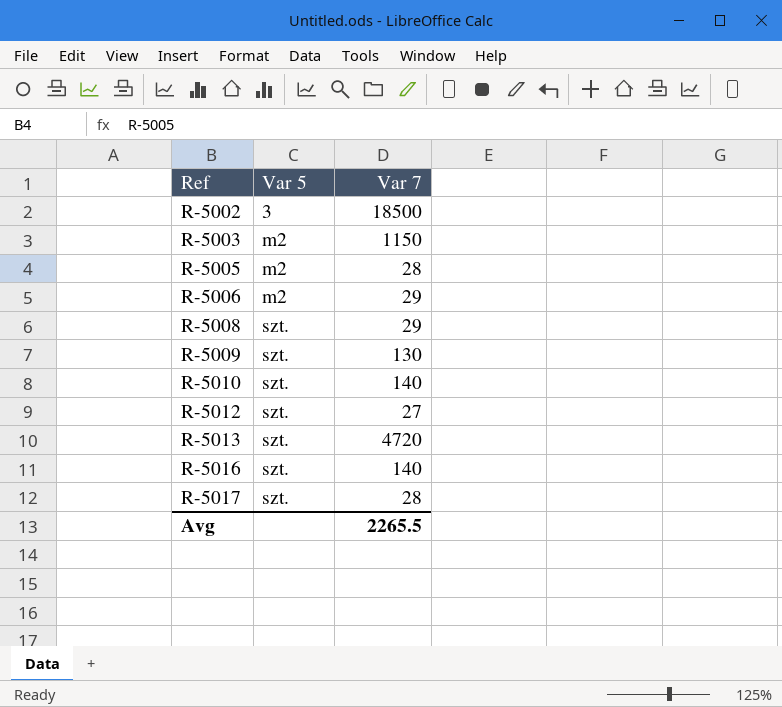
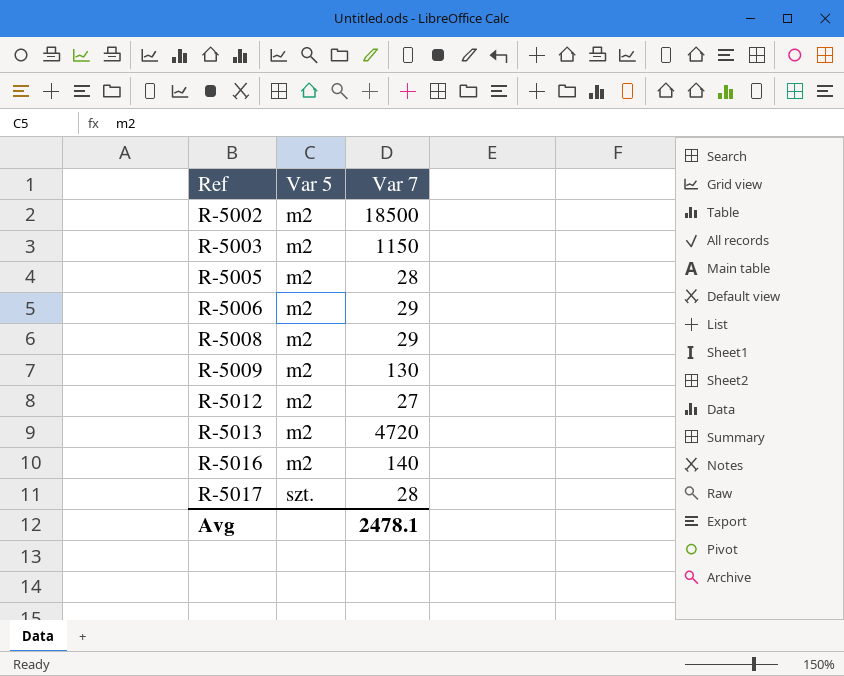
row R-5010: szt. | 140 -> none
R-5002 | Var 5: 3 -> m2
R-5008 | Var 5: szt. -> m2
R-5009 | Var 5: szt. -> m2
R-5012 | Var 5: szt. -> m2
R-5013 | Var 5: szt. -> m2
R-5016 | Var 5: szt. -> m2
Avg | Var 7: 2265.5 -> 2478.1

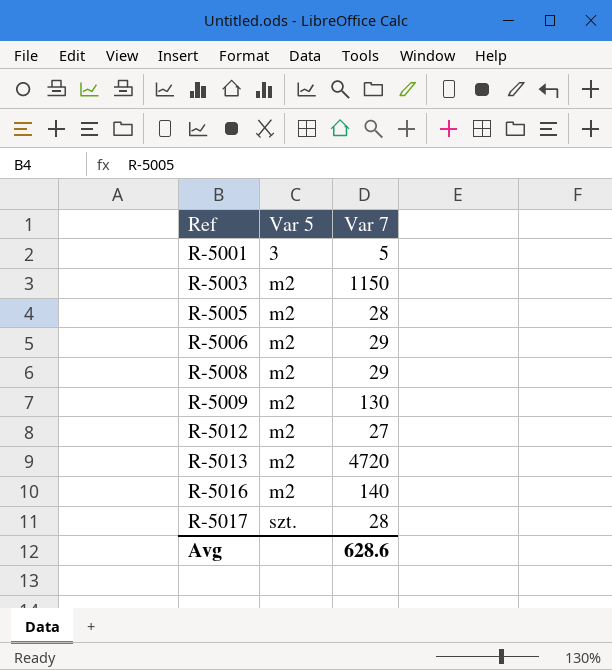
row R-5002: m2 | 18500 -> none
row R-5001: none -> 3 | 5
Avg | Var 7: 2478.1 -> 628.6

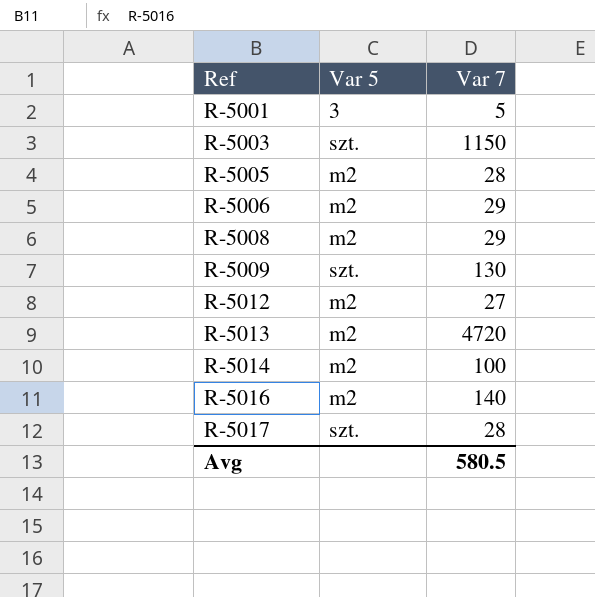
R-5003 | Var 5: m2 -> szt.
R-5009 | Var 5: m2 -> szt.
row R-5014: none -> m2 | 100
Avg | Var 7: 628.6 -> 580.5

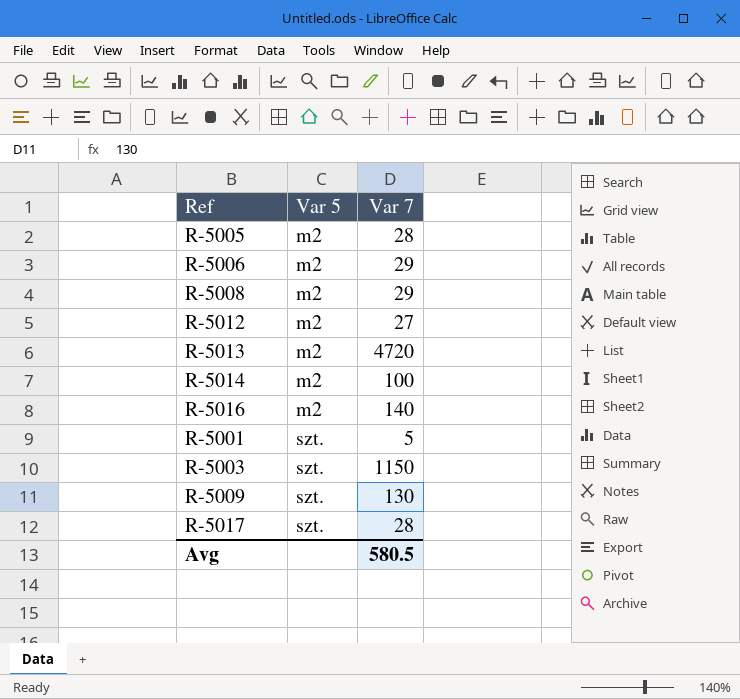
row order: Ref ascending -> Var 5 ascending
R-5001 | Var 5: 3 -> szt.

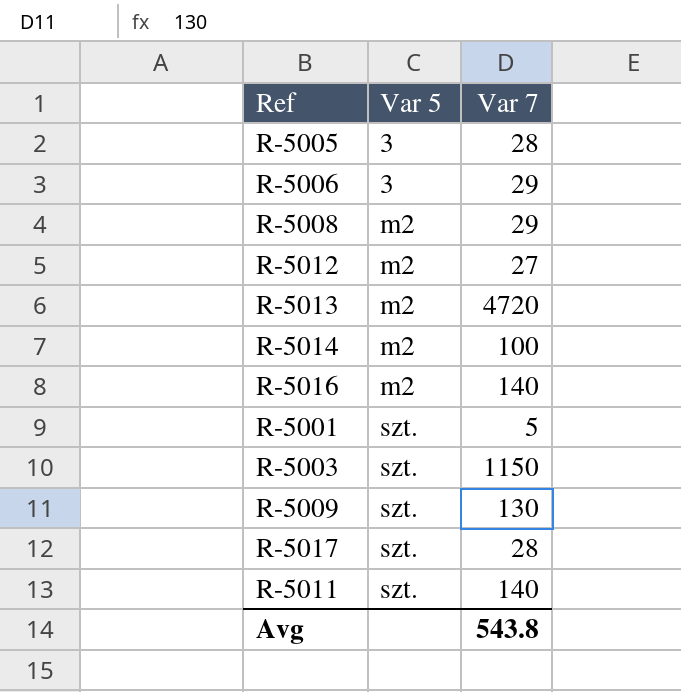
R-5005 | Var 5: m2 -> 3
R-5006 | Var 5: m2 -> 3
row R-5011: none -> szt. | 140
Avg | Var 7: 580.5 -> 543.8

